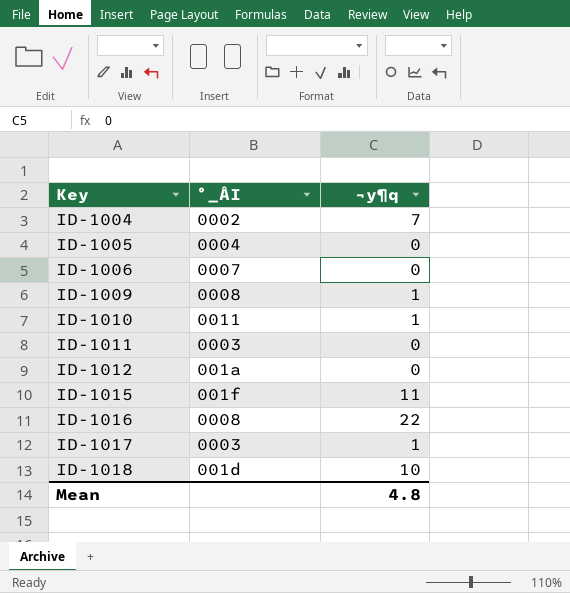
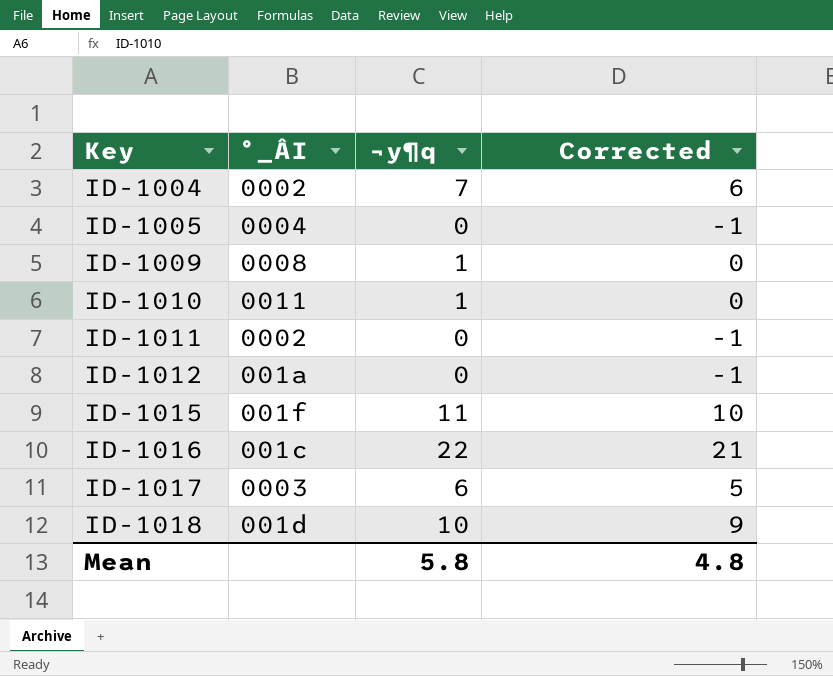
column Corrected | formula: none -> [¬y¶q] - 1
row ID-1006: 0007 | 0 -> none
ID-1011 | °_ÂI: 0003 -> 0002
ID-1016 | °_ÂI: 0008 -> 001c
ID-1017 | ¬y¶q: 1 -> 6
Mean | ¬y¶q: 4.8 -> 5.8

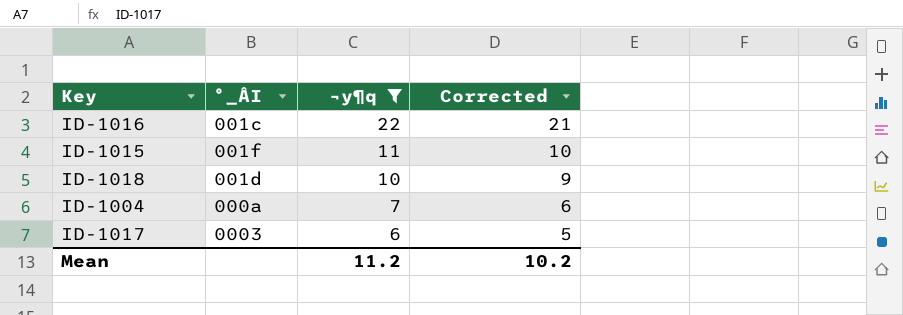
filter: none -> ¬y¶q >= 6
row order: Key ascending -> ¬y¶q descending
ID-1004 | °_ÂI: 0002 -> 000a
Mean | ¬y¶q: 5.8 -> 11.2
Mean | Corrected: 4.8 -> 10.2

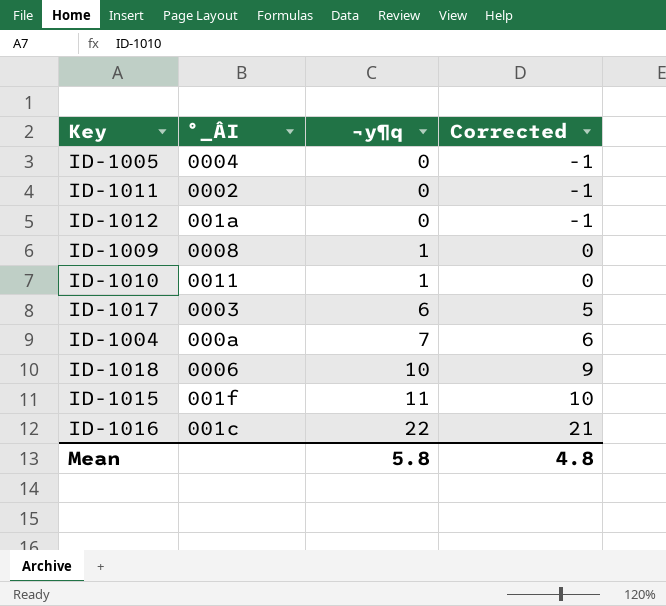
filter: ¬y¶q >= 6 -> none
row order: ¬y¶q descending -> ¬y¶q ascending
ID-1018 | °_ÂI: 001d -> 0006
Mean | ¬y¶q: 11.2 -> 5.8
Mean | Corrected: 10.2 -> 4.8

